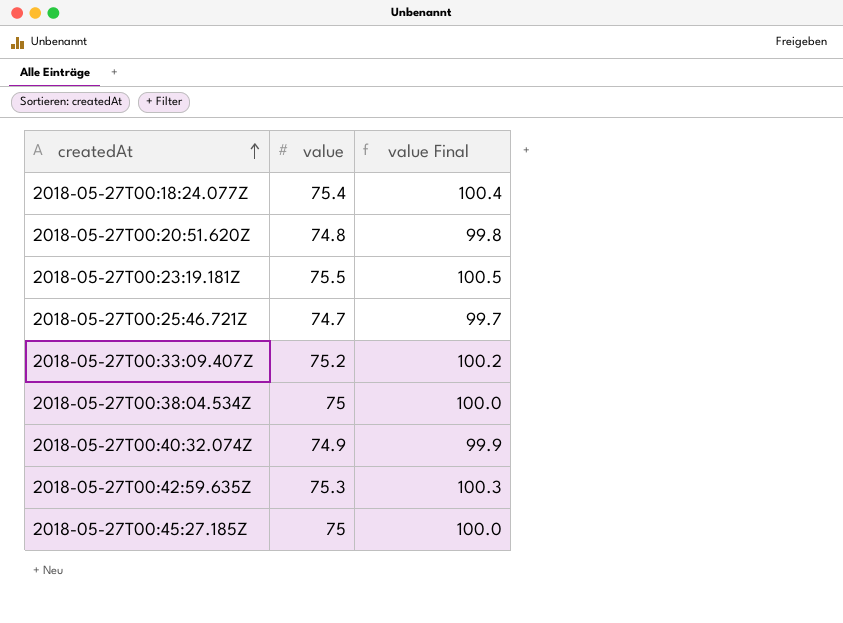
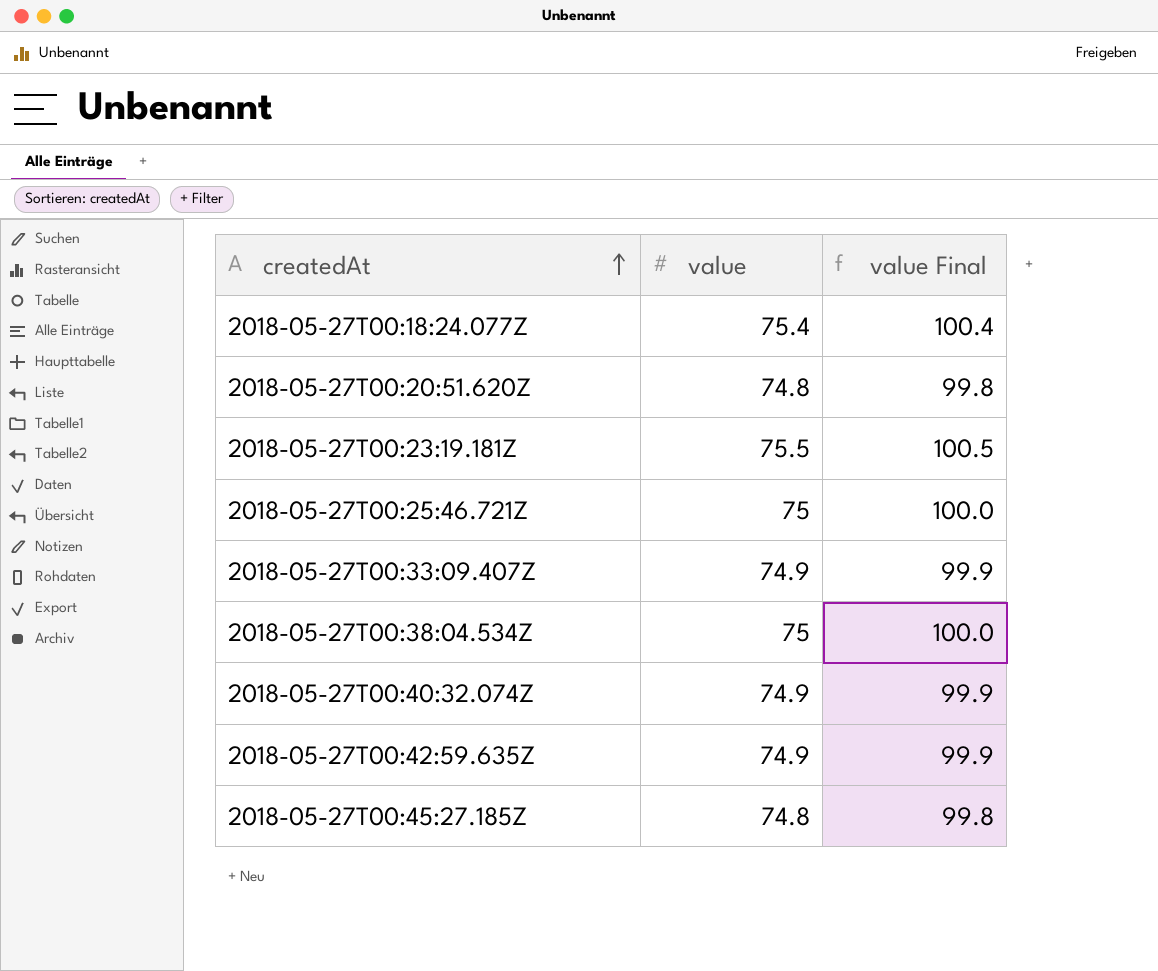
2018-05-27T00:25:46.721Z | value: 74.7 -> 75
2018-05-27T00:25:46.721Z | value Final: 99.7 -> 100.0
2018-05-27T00:33:09.407Z | value: 75.2 -> 74.9
2018-05-27T00:33:09.407Z | value Final: 100.2 -> 99.9
2018-05-27T00:42:59.635Z | value: 75.3 -> 74.9
2018-05-27T00:42:59.635Z | value Final: 100.3 -> 99.9
2018-05-27T00:45:27.185Z | value: 75 -> 74.8
2018-05-27T00:45:27.185Z | value Final: 100.0 -> 99.8

